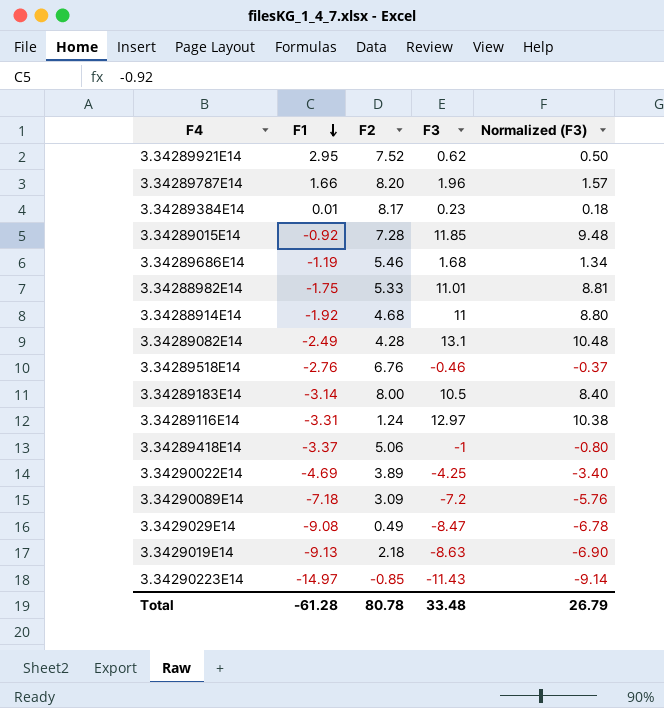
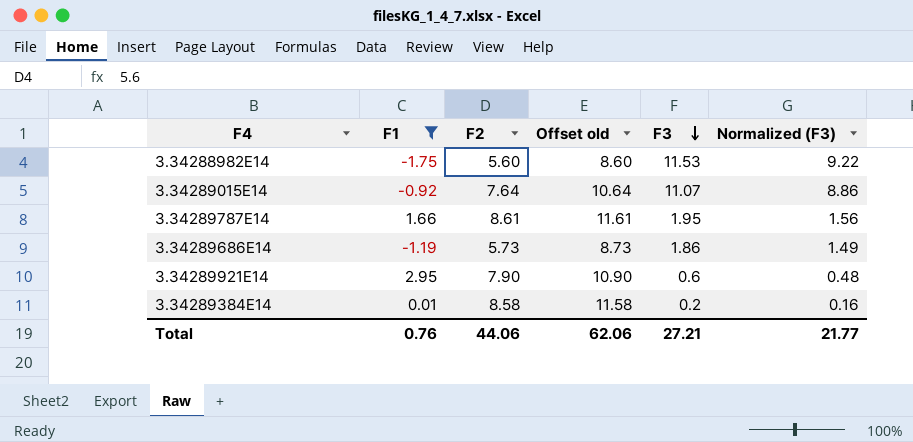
filter: none -> F1 >= -1.75
row order: F1 descending -> F3 descending
column Offset old | formula: none -> [F2] + 3
3.34288982E14 | F2: 5.33 -> 5.60
3.34288982E14 | F3: 11.01 -> 11.53
3.34288982E14 | Normalized (F3): 8.81 -> 9.22
3.34289015E14 | F2: 7.28 -> 7.64
3.34289015E14 | F3: 11.85 -> 11.07
3.34289015E14 | Normalized (F3): 9.48 -> 8.86
3.34289787E14 | F2: 8.20 -> 8.61
3.34289787E14 | F3: 1.96 -> 1.95
3.34289787E14 | Normalized (F3): 1.57 -> 1.56
3.34289686E14 | F2: 5.46 -> 5.73
3.34289686E14 | F3: 1.68 -> 1.86
3.34289686E14 | Normalized (F3): 1.34 -> 1.49
3.34289921E14 | F2: 7.52 -> 7.90
3.34289921E14 | F3: 0.62 -> 0.6
3.34289921E14 | Normalized (F3): 0.50 -> 0.48
3.34289384E14 | F2: 8.17 -> 8.58
3.34289384E14 | F3: 0.23 -> 0.2
3.34289384E14 | Normalized (F3): 0.18 -> 0.16
Total | F1: -61.28 -> 0.76
Total | F2: 80.78 -> 44.06
Total | F3: 33.48 -> 27.21
Total | Normalized (F3): 26.79 -> 21.77

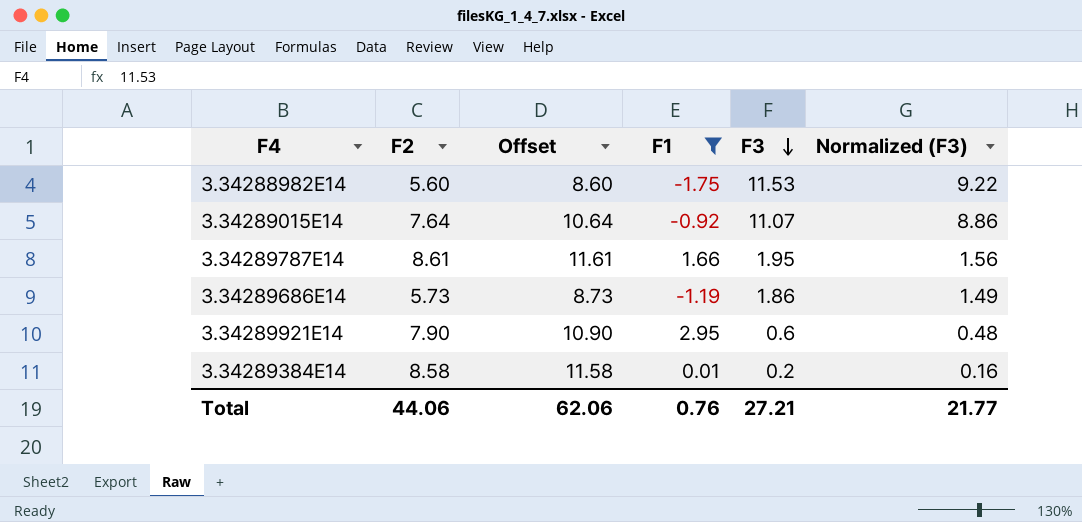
column name: Offset old -> Offset
column F1 | position: 2 -> 4

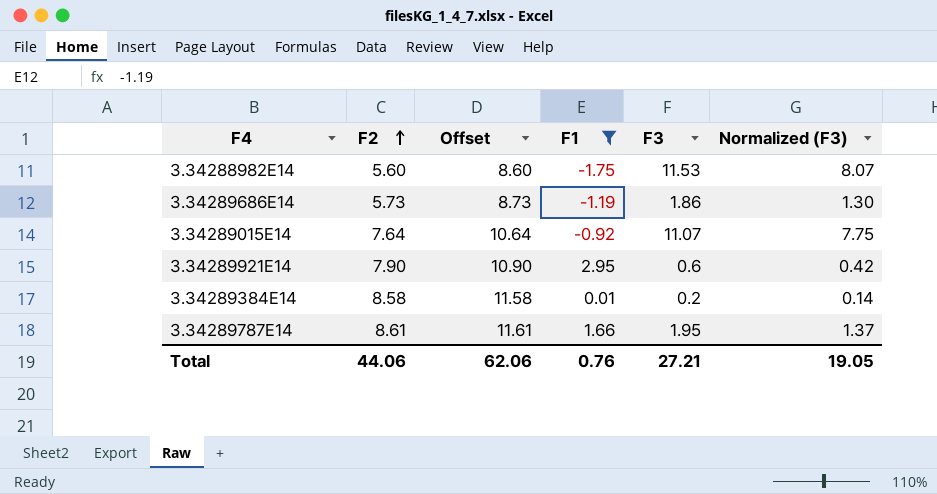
row order: F3 descending -> F2 ascending
column Normalized (F3) | formula: [F3] * 0.8 -> [F3] * 0.7
Total | Normalized (F3): 21.77 -> 19.05

